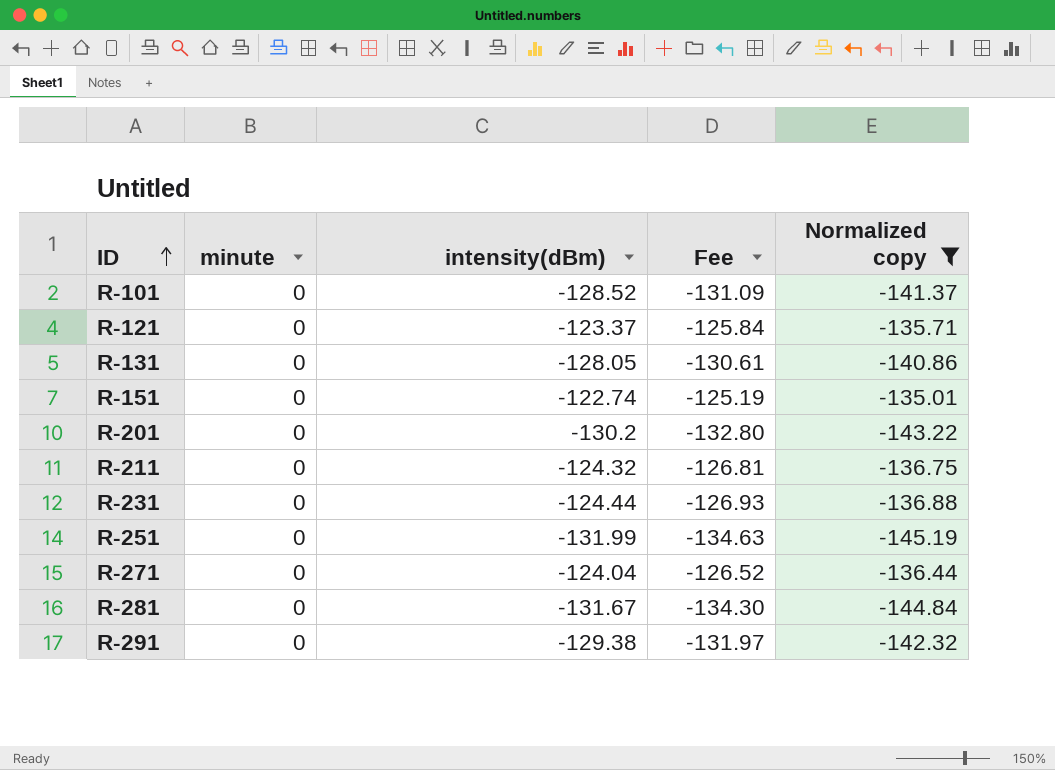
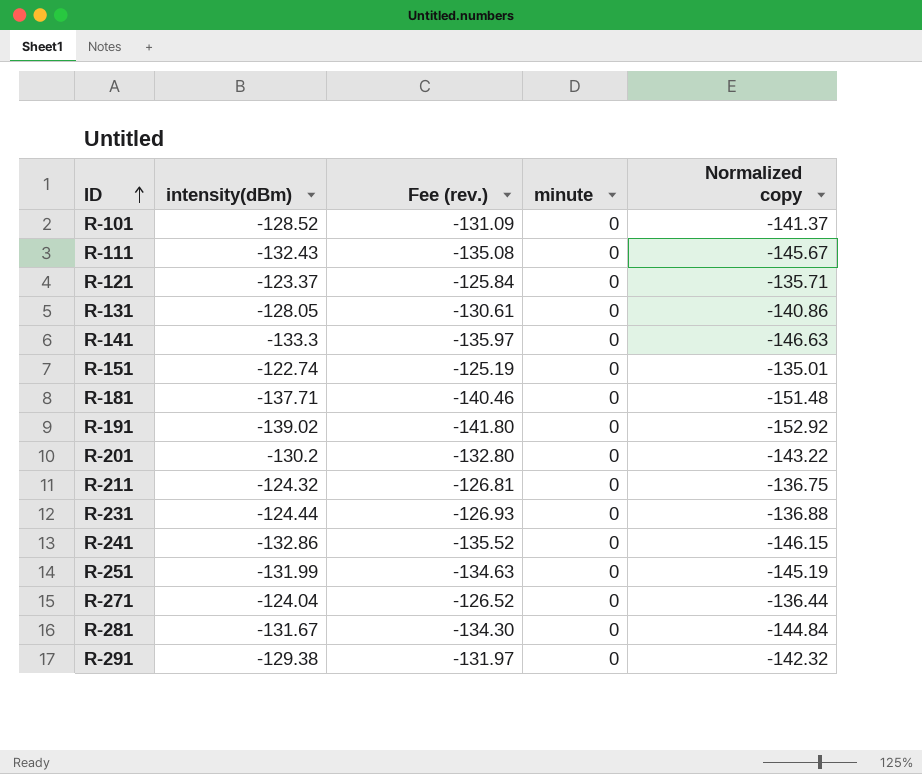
filter: Normalized copy >= -145.19 -> none
column name: Fee -> Fee (rev.)
column minute | position: 2 -> 4

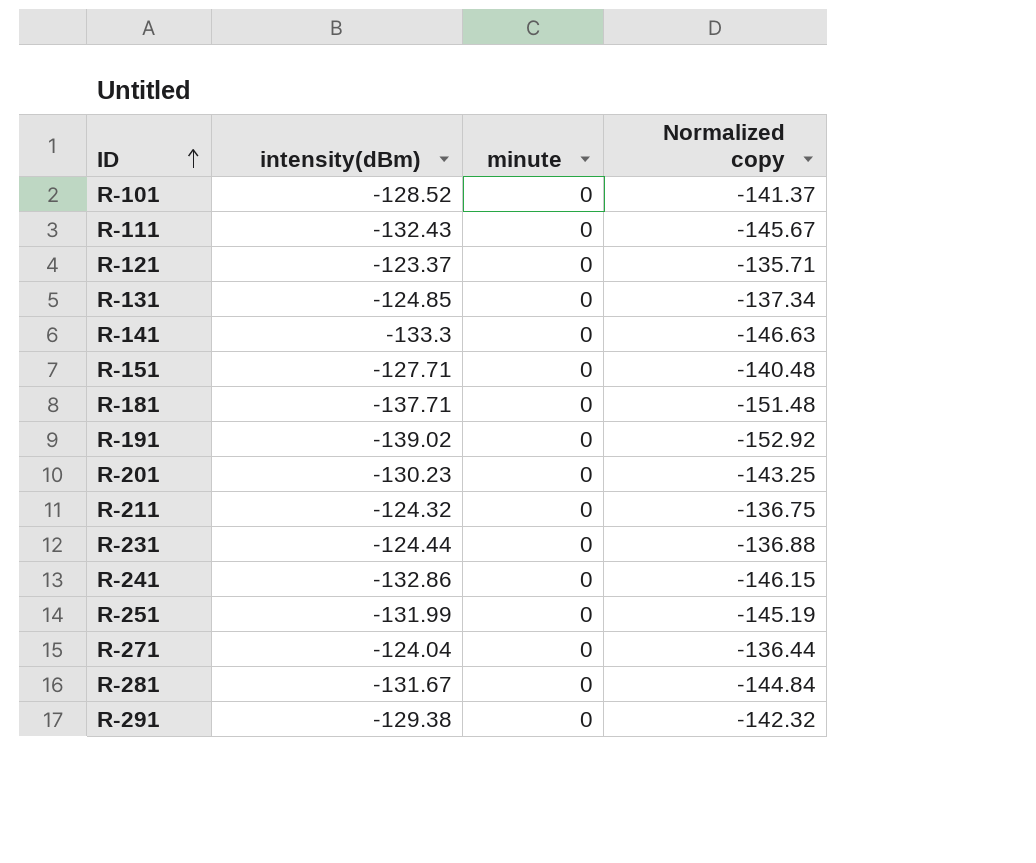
column Fee (rev.) | formula: [intensity(dBm)] * 1.02 -> none
R-131 | intensity(dBm): -128.05 -> -124.85
R-131 | Normalized copy: -140.86 -> -137.34
R-151 | intensity(dBm): -122.74 -> -127.71
R-151 | Normalized copy: -135.01 -> -140.48
R-201 | intensity(dBm): -130.2 -> -130.23
R-201 | Normalized copy: -143.22 -> -143.25

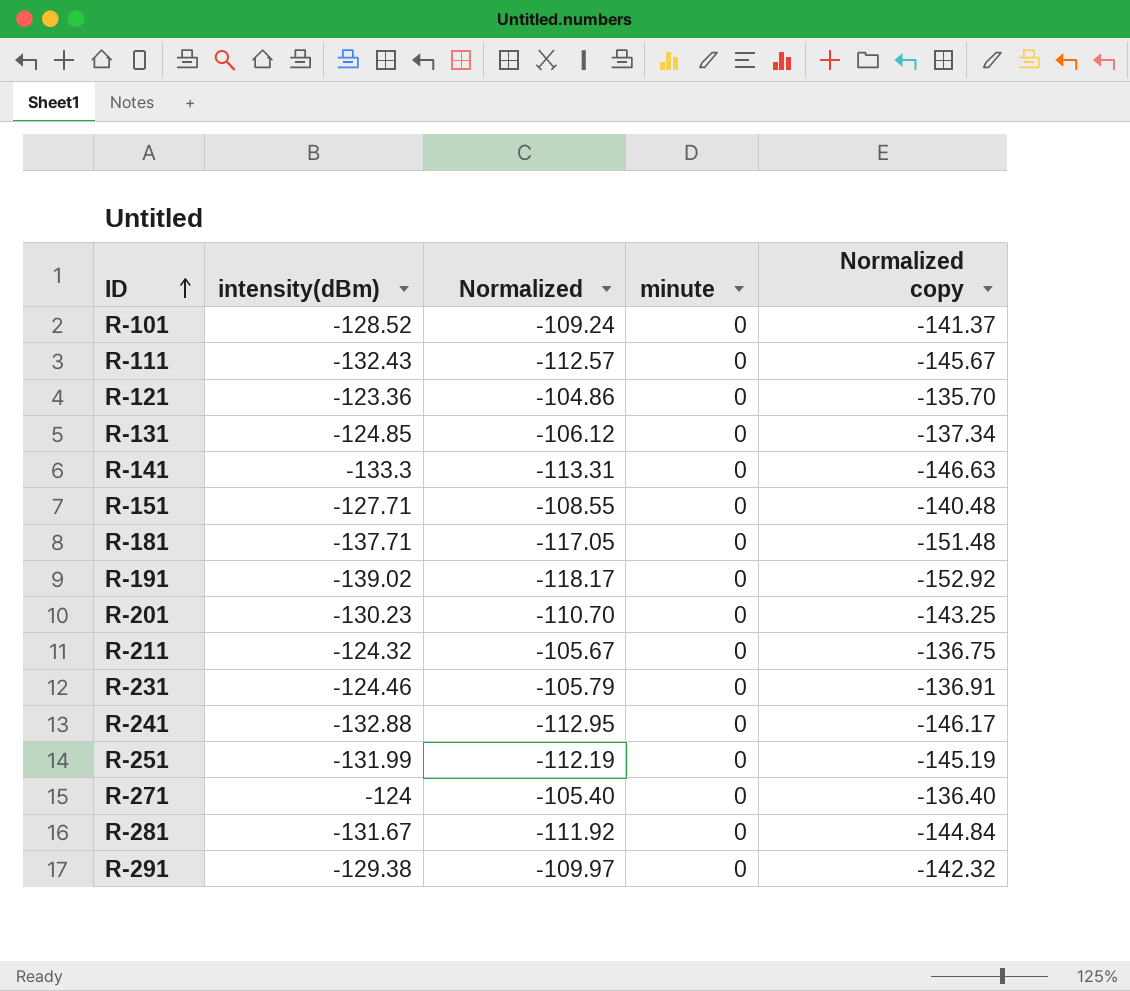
column Normalized | formula: none -> [intensity(dBm)] * 0.85
R-121 | intensity(dBm): -123.37 -> -123.36
R-121 | Normalized copy: -135.71 -> -135.70
R-231 | intensity(dBm): -124.44 -> -124.46
R-231 | Normalized copy: -136.88 -> -136.91
R-241 | intensity(dBm): -132.86 -> -132.88
R-241 | Normalized copy: -146.15 -> -146.17
R-271 | intensity(dBm): -124.04 -> -124
R-271 | Normalized copy: -136.44 -> -136.40

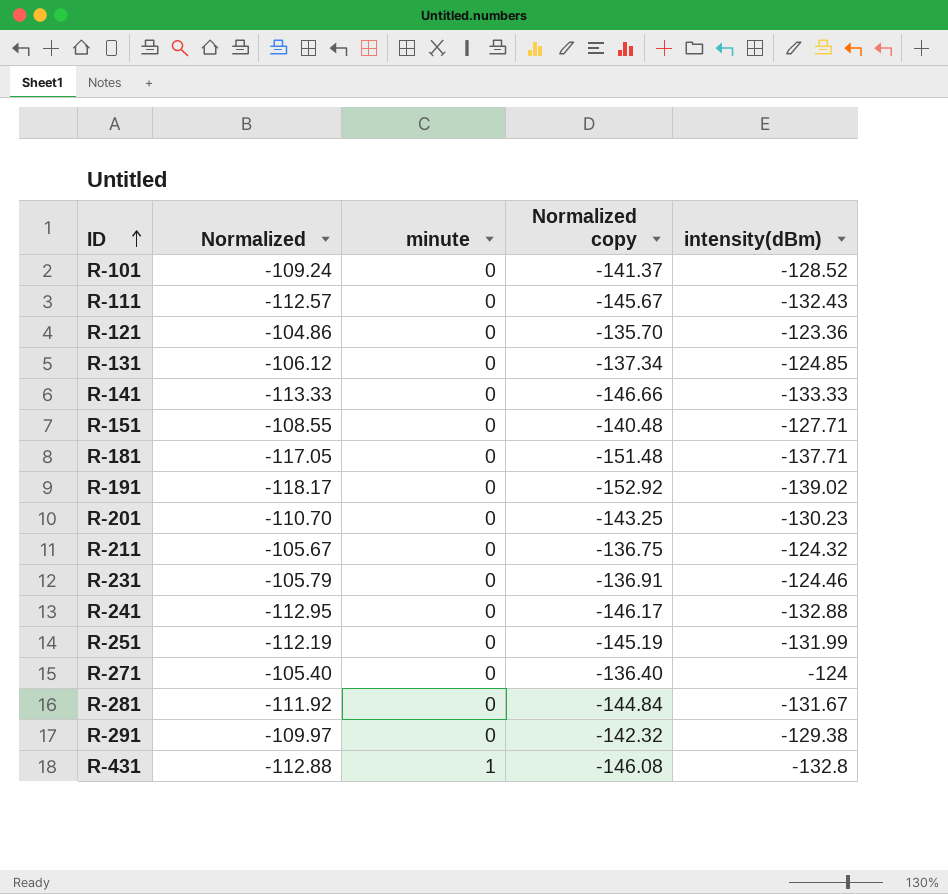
column intensity(dBm) | position: 2 -> 5
R-141 | Normalized: -113.31 -> -113.33
R-141 | Normalized copy: -146.63 -> -146.66
R-141 | intensity(dBm): -133.3 -> -133.33
row R-431: none -> -112.88 | 1 | -146.08 | -132.8

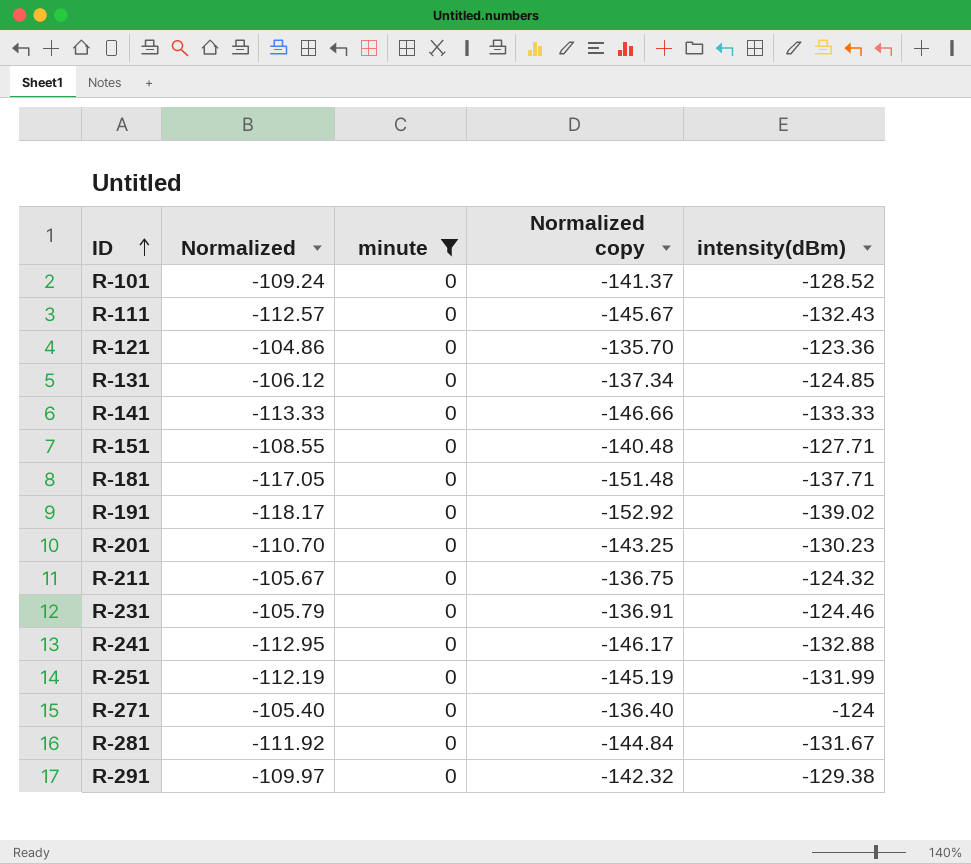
filter: none -> minute = 0

